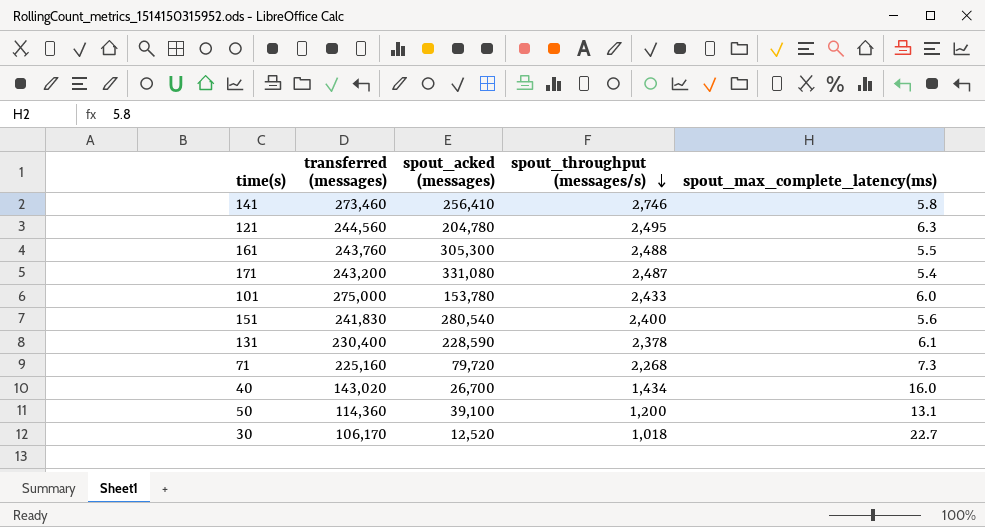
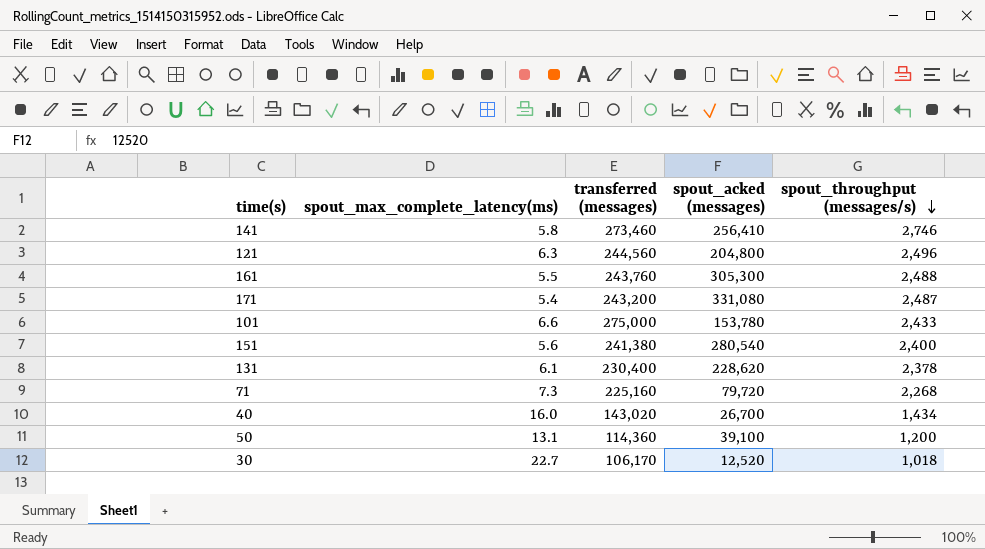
column spout_max_complete_latency(ms) | position: 5 -> 2
121 | spout_acked (messages): 204,780 -> 204,800
121 | spout_throughput (messages/s): 2,495 -> 2,496
101 | spout_max_complete_latency(ms): 6.0 -> 6.6
151 | transferred (messages): 241,830 -> 241,380
131 | spout_acked (messages): 228,590 -> 228,620

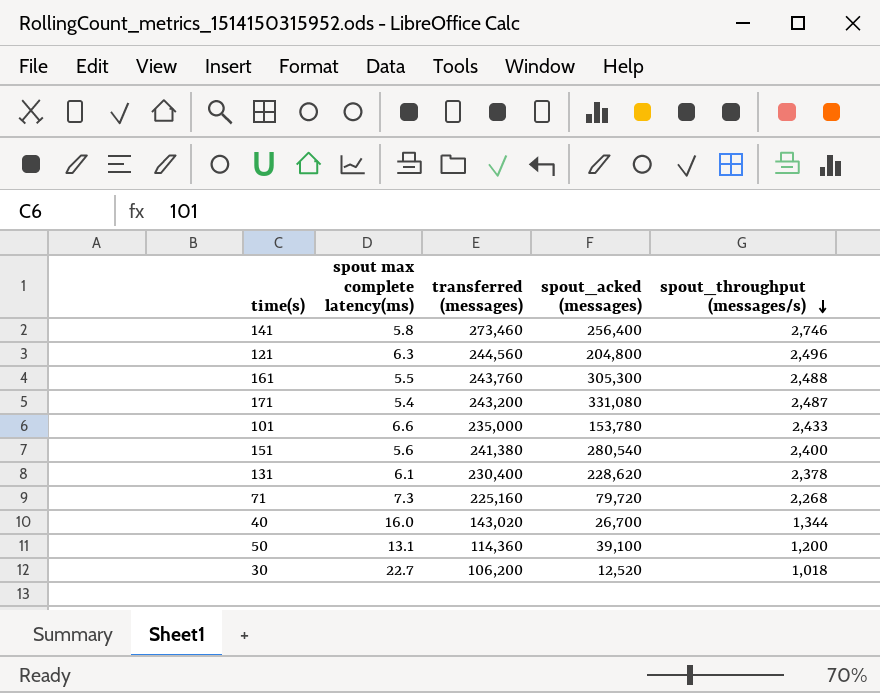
column name: spout_max_complete_latency(ms) -> spout max complete latency(ms)
141 | spout_acked (messages): 256,410 -> 256,400
101 | transferred (messages): 275,000 -> 235,000
40 | spout_throughput (messages/s): 1,434 -> 1,344
30 | transferred (messages): 106,170 -> 106,200

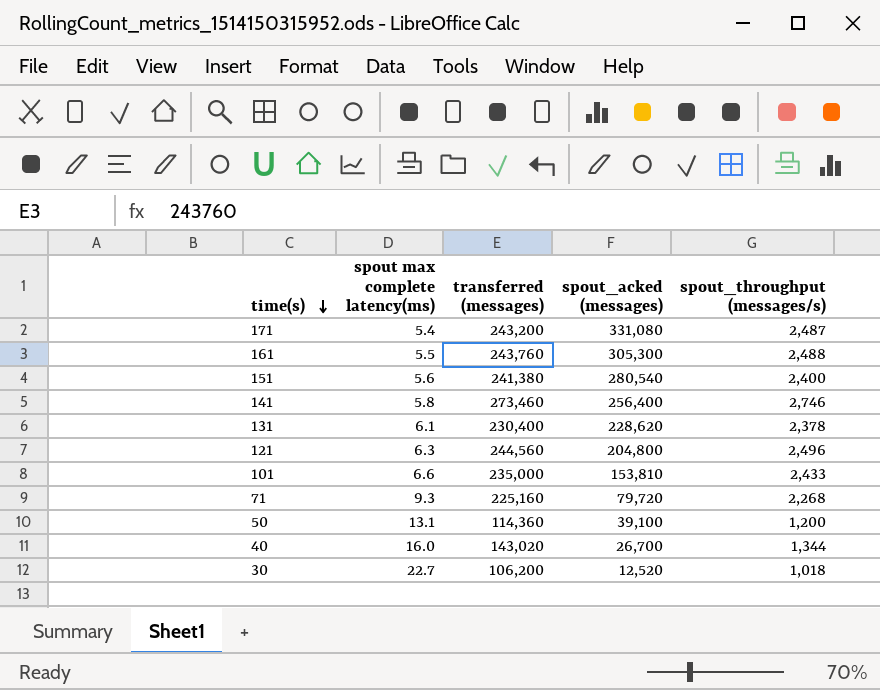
row order: spout_throughput (messages/s) descending -> time(s) descending
101 | spout_acked (messages): 153,780 -> 153,810
71 | spout max complete latency(ms): 7.3 -> 9.3

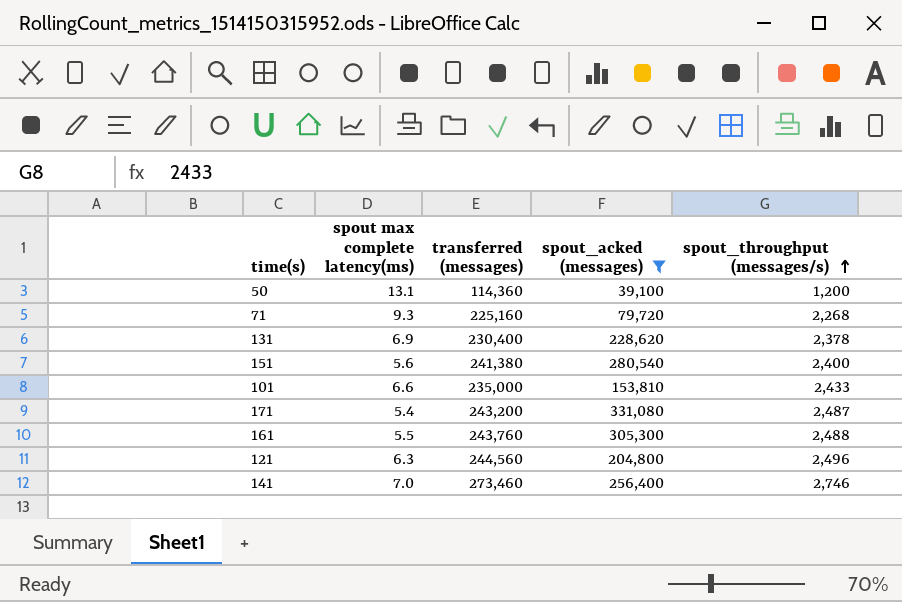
filter: none -> spout_acked (messages) >= 39,100
row order: time(s) descending -> spout_throughput (messages/s) ascending
131 | spout max complete latency(ms): 6.1 -> 6.9
141 | spout max complete latency(ms): 5.8 -> 7.0

